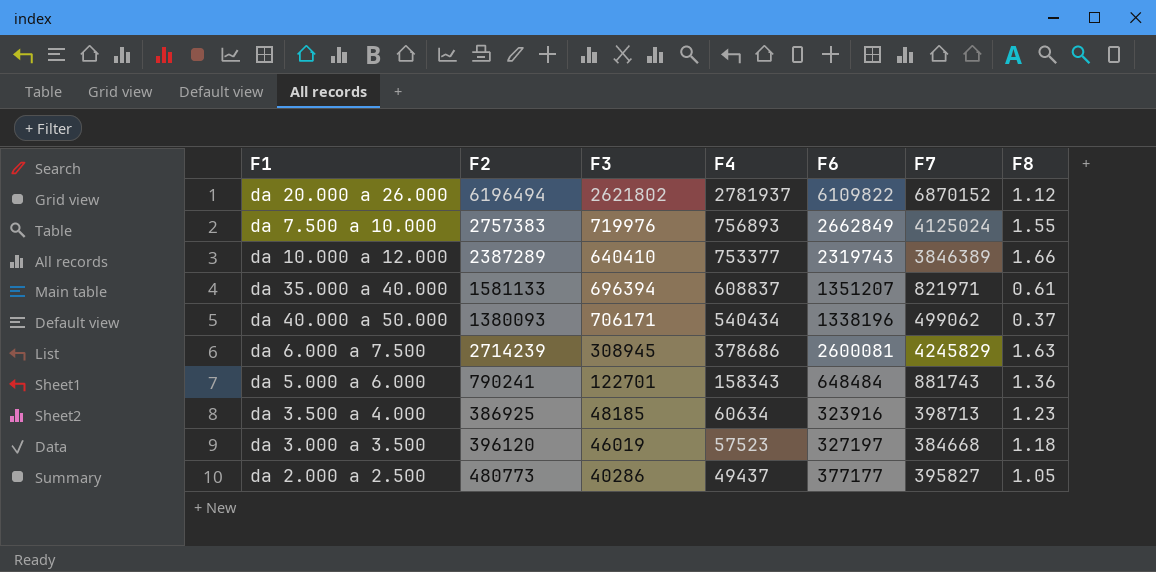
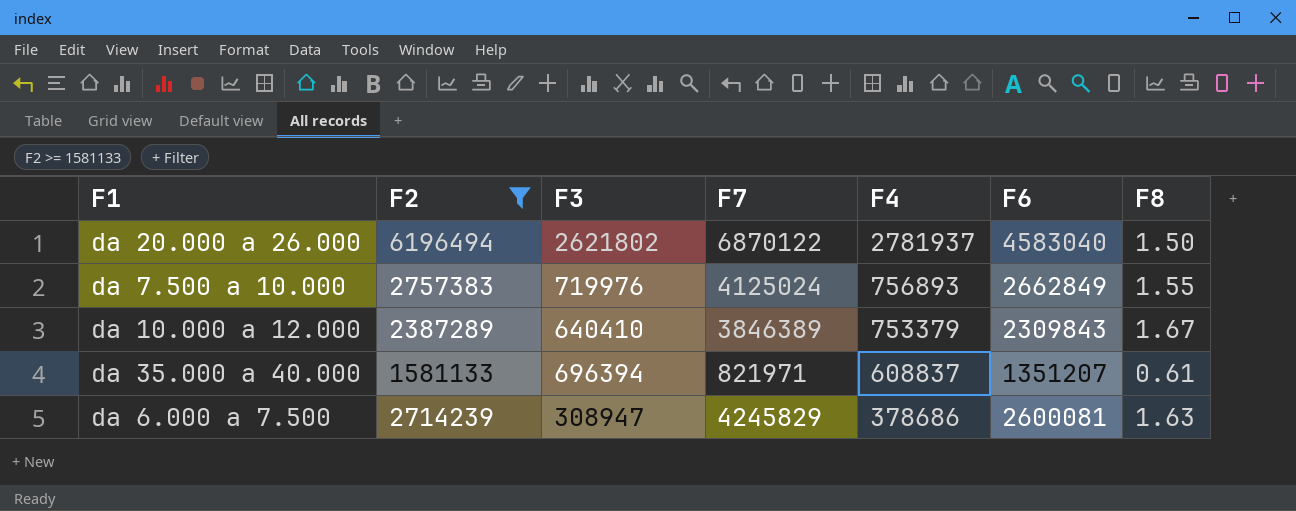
filter: none -> F2 >= 1581133
column F7 | position: 6 -> 4
da 20.000 a 26.000 | F7: 6870152 -> 6870122
da 20.000 a 26.000 | F6: 6109822 -> 4583040
da 20.000 a 26.000 | F8: 1.12 -> 1.50
da 10.000 a 12.000 | F4: 753377 -> 753379
da 10.000 a 12.000 | F6: 2319743 -> 2309843
da 10.000 a 12.000 | F8: 1.66 -> 1.67
da 6.000 a 7.500 | F3: 308945 -> 308947

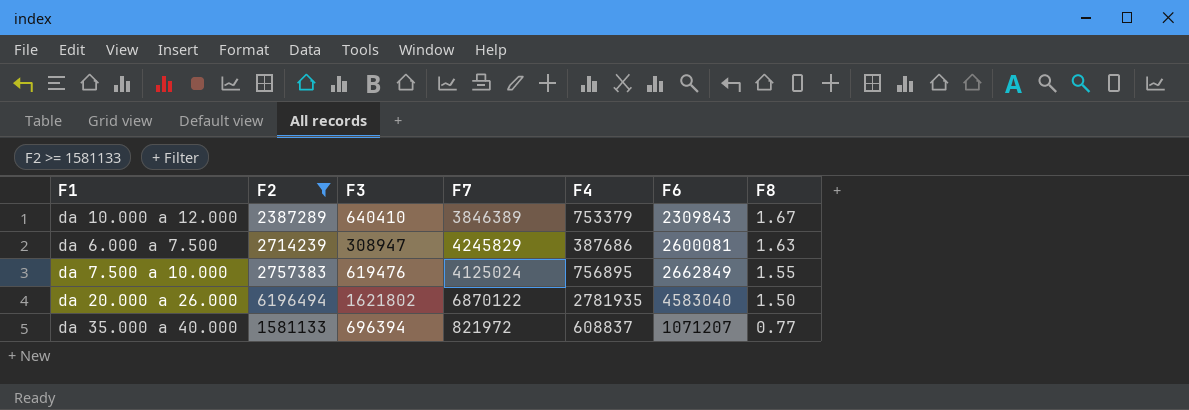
row order: F4 descending -> F8 descending
da 6.000 a 7.500 | F4: 378686 -> 387686
da 7.500 a 10.000 | F3: 719976 -> 619476
da 7.500 a 10.000 | F4: 756893 -> 756895
da 20.000 a 26.000 | F3: 2621802 -> 1621802
da 20.000 a 26.000 | F4: 2781937 -> 2781935
da 35.000 a 40.000 | F7: 821971 -> 821972
da 35.000 a 40.000 | F6: 1351207 -> 1071207
da 35.000 a 40.000 | F8: 0.61 -> 0.77

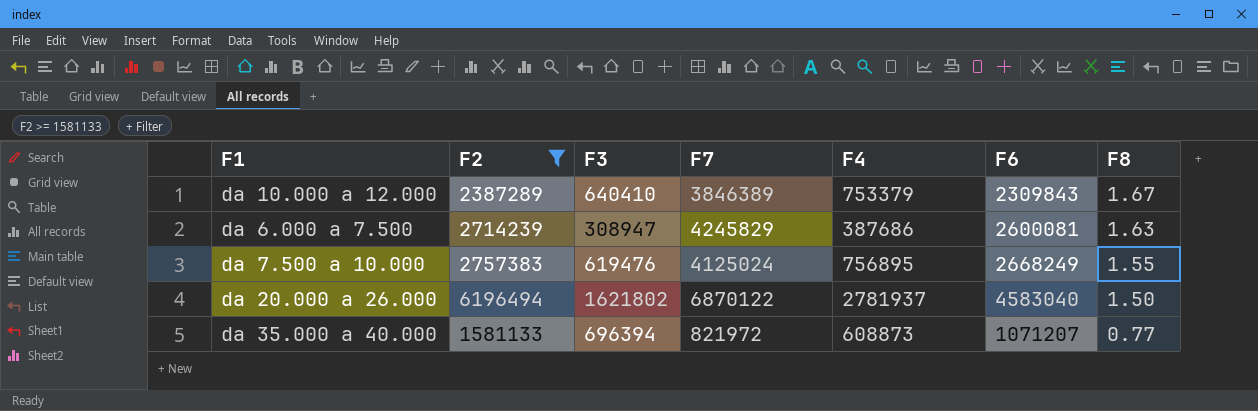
da 7.500 a 10.000 | F6: 2662849 -> 2668249
da 20.000 a 26.000 | F4: 2781935 -> 2781937
da 35.000 a 40.000 | F4: 608837 -> 608873

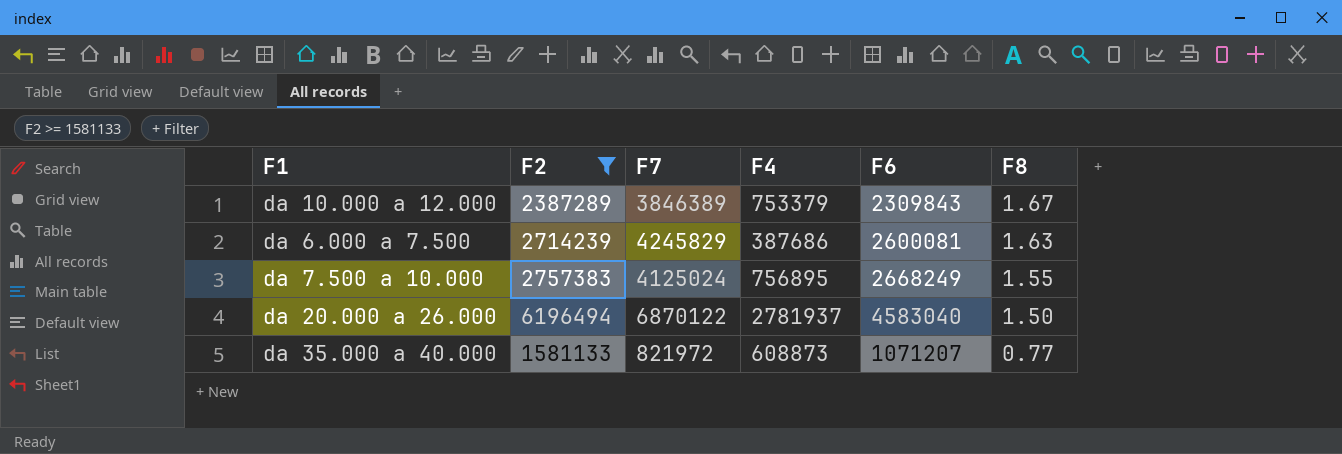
column F3 | position: 3 -> none

